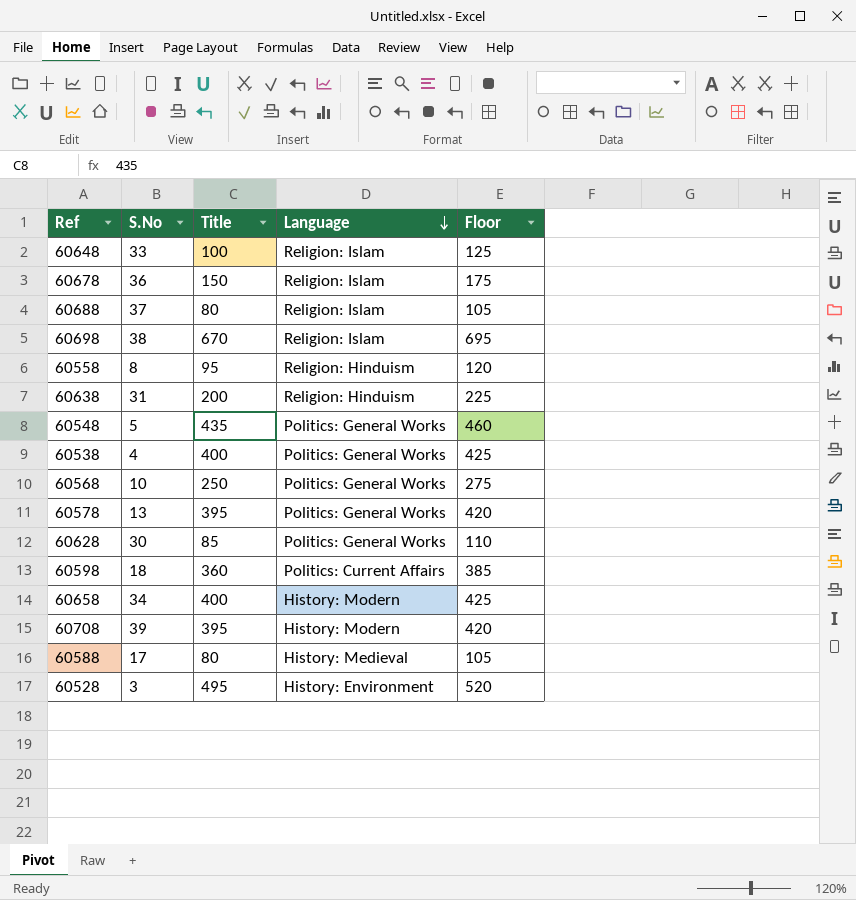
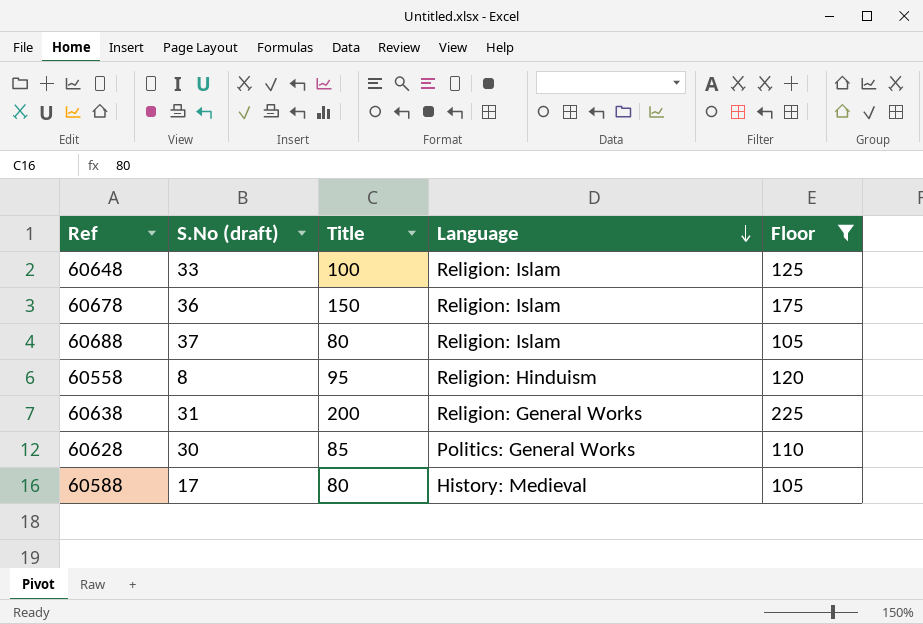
filter: none -> Floor <= 225
column name: S.No -> S.No (draft)
60638 | Language: Religion: Hinduism -> Religion: General Works

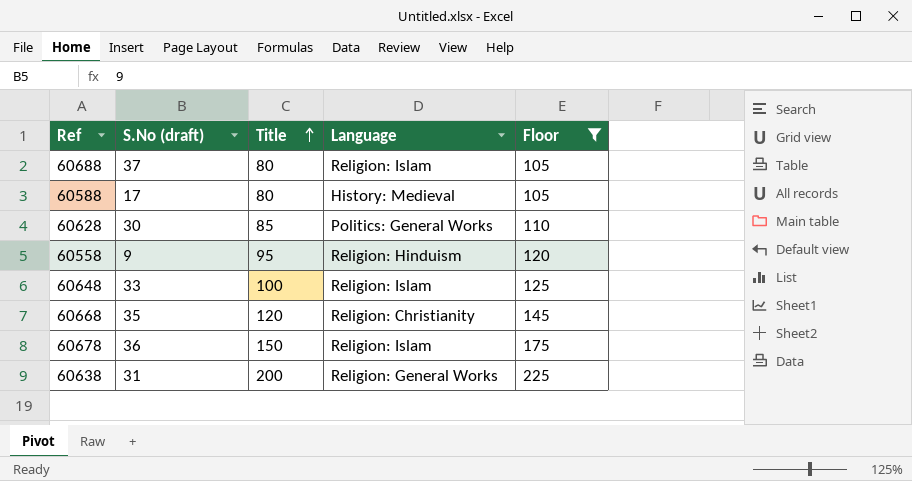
row order: Language descending -> Title ascending
60558 | S.No (draft): 8 -> 9
row 60668: none -> 35 | 120 | Religion: Christianity | 145

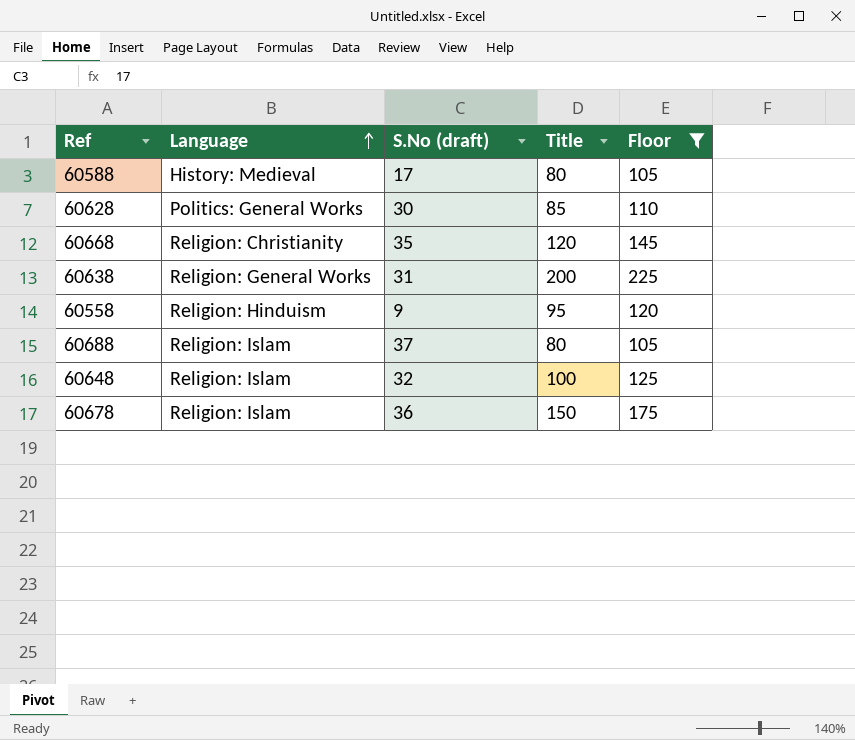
row order: Title ascending -> Language ascending
column Language | position: 4 -> 2
60648 | S.No (draft): 33 -> 32

